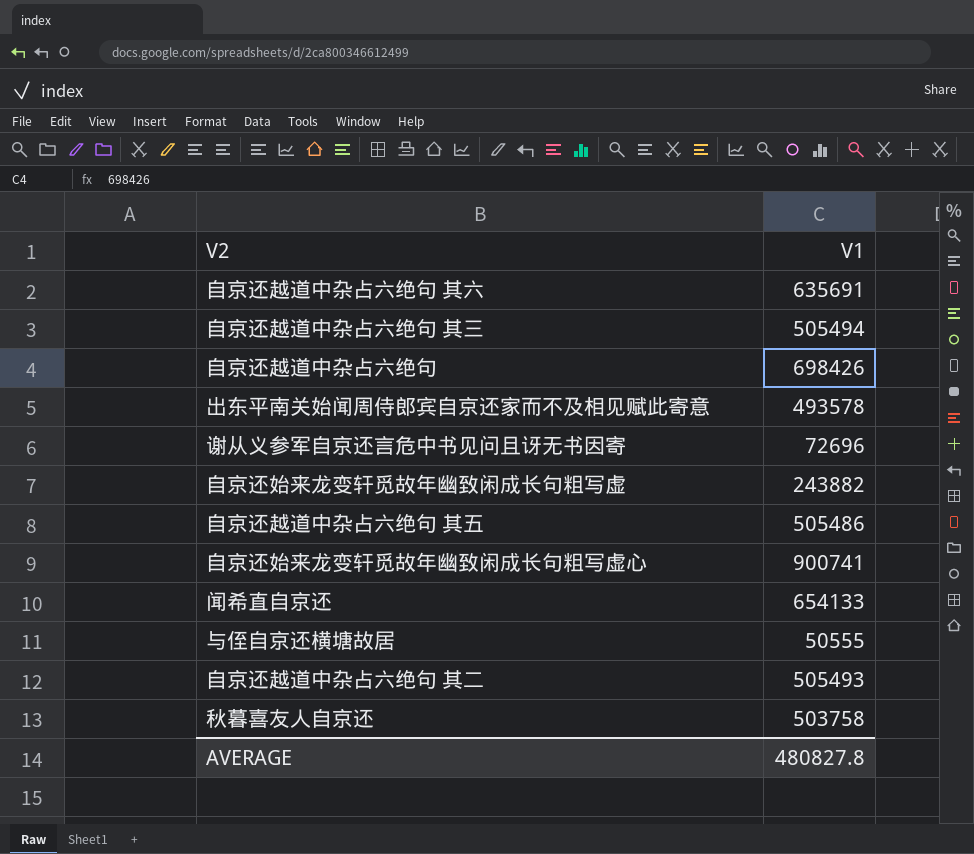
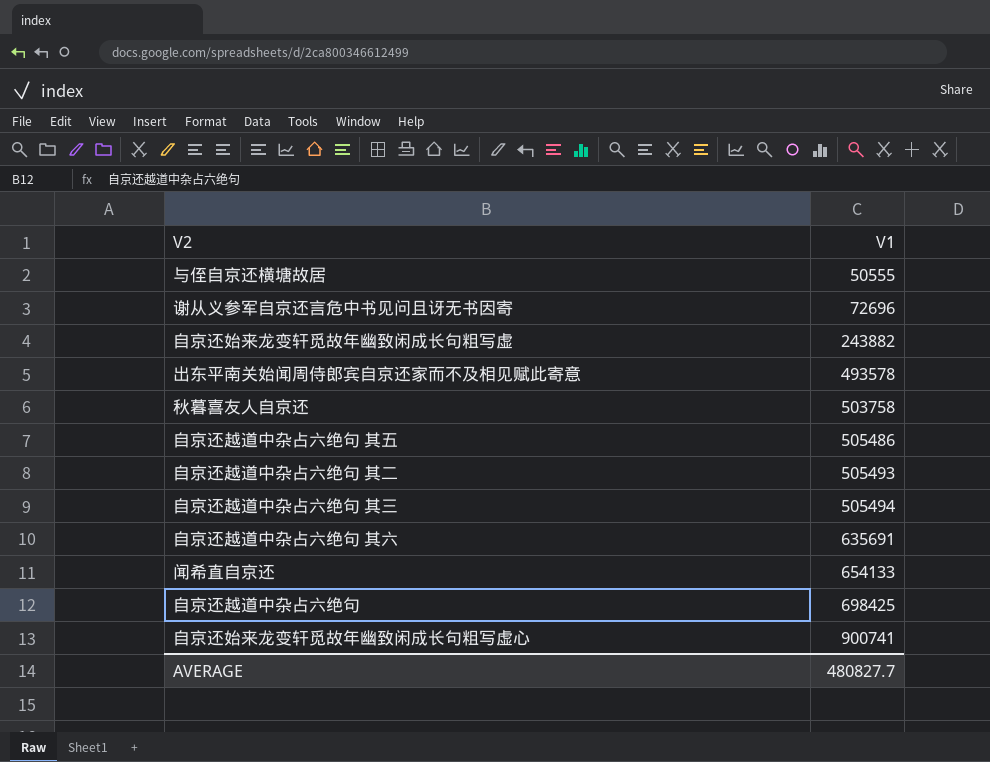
row order: none -> V1 ascending
自京还越道中杂占六绝句 | V1: 698426 -> 698425
AVERAGE | V1: 480827.8 -> 480827.7

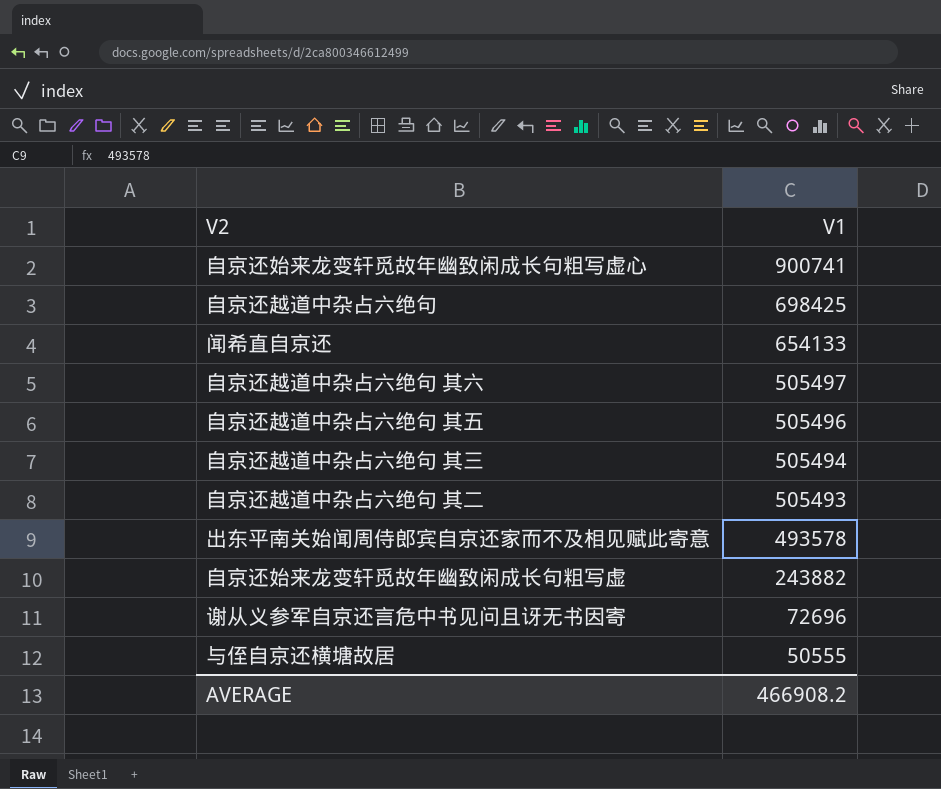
row order: V1 ascending -> V1 descending
row 秋暮喜友人自京还: 503758 -> none
自京还越道中杂占六绝句 其六 | V1: 635691 -> 505497
自京还越道中杂占六绝句 其五 | V1: 505486 -> 505496
AVERAGE | V1: 480827.7 -> 466908.2

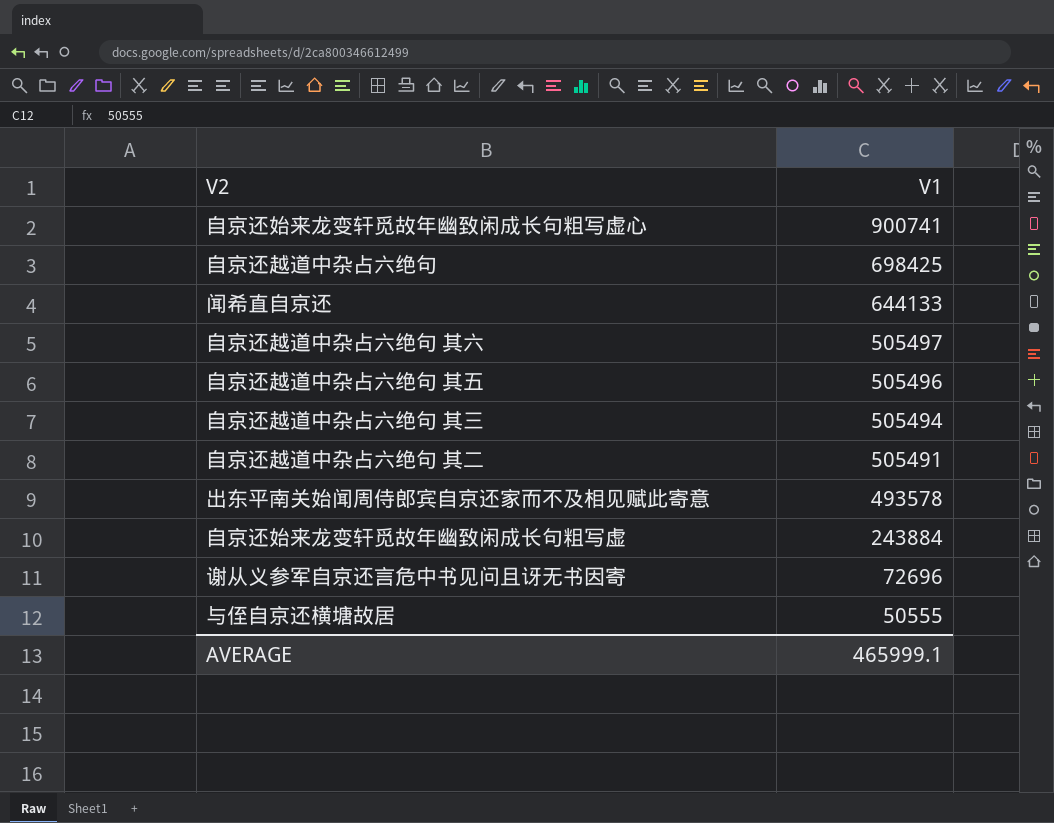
闻希直自京还 | V1: 654133 -> 644133
自京还越道中杂占六绝句 其二 | V1: 505493 -> 505491
自京还始来龙变轩觅故年幽致闲成长句粗写虚 | V1: 243882 -> 243884
AVERAGE | V1: 466908.2 -> 465999.1

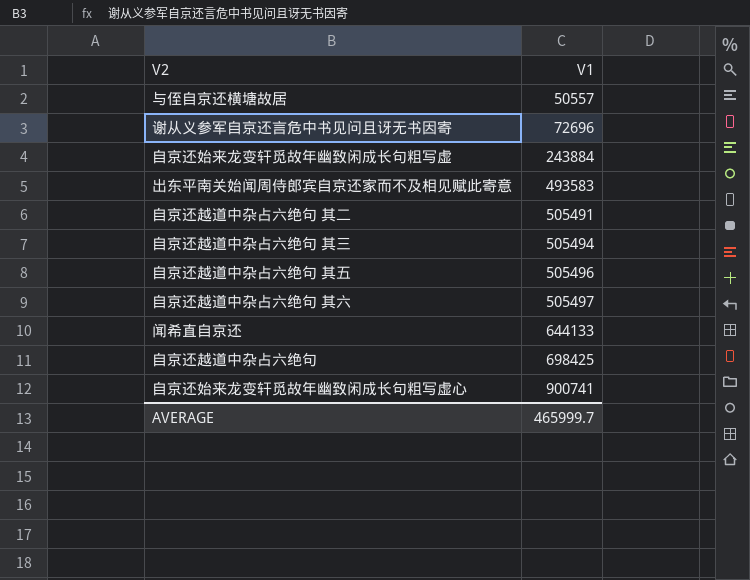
row order: V1 descending -> V1 ascending
与侄自京还横塘故居 | V1: 50555 -> 50557
出东平南关始闻周侍郎宾自京还家而不及相见赋此寄意 | V1: 493578 -> 493583
AVERAGE | V1: 465999.1 -> 465999.7

